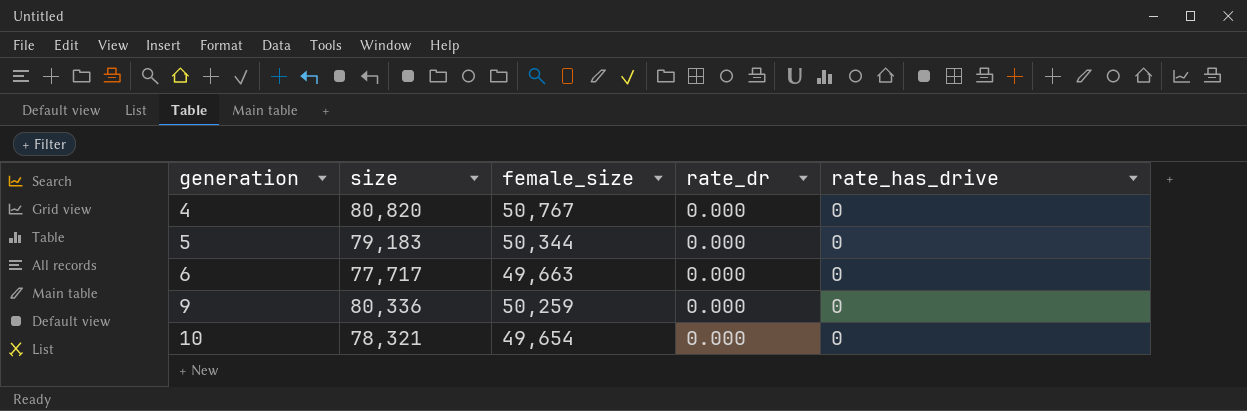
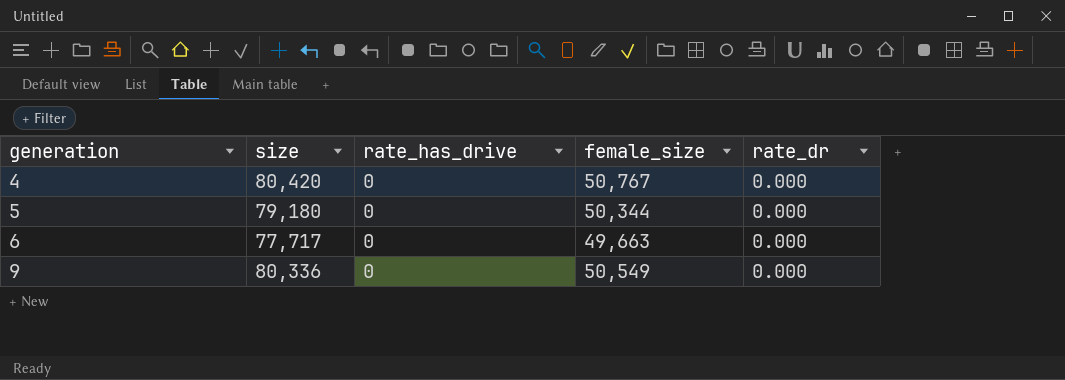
column rate_has_drive | position: 5 -> 3
row 10: 78,321 | 49,654 | 0.000 | 0 -> none
4 | size: 80,820 -> 80,420
5 | size: 79,183 -> 79,180
9 | female_size: 50,259 -> 50,549

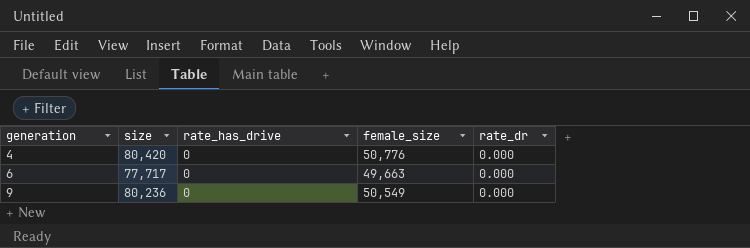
row 5: 79,180 | 0 | 50,344 | 0.000 -> none
4 | female_size: 50,767 -> 50,776
9 | size: 80,336 -> 80,236

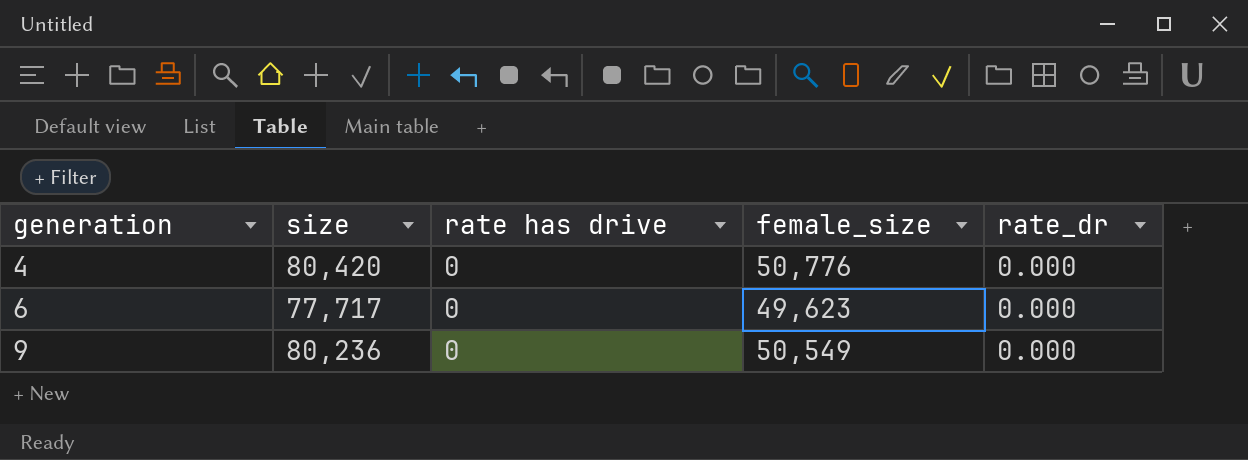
column name: rate_has_drive -> rate has drive
6 | female_size: 49,663 -> 49,623

